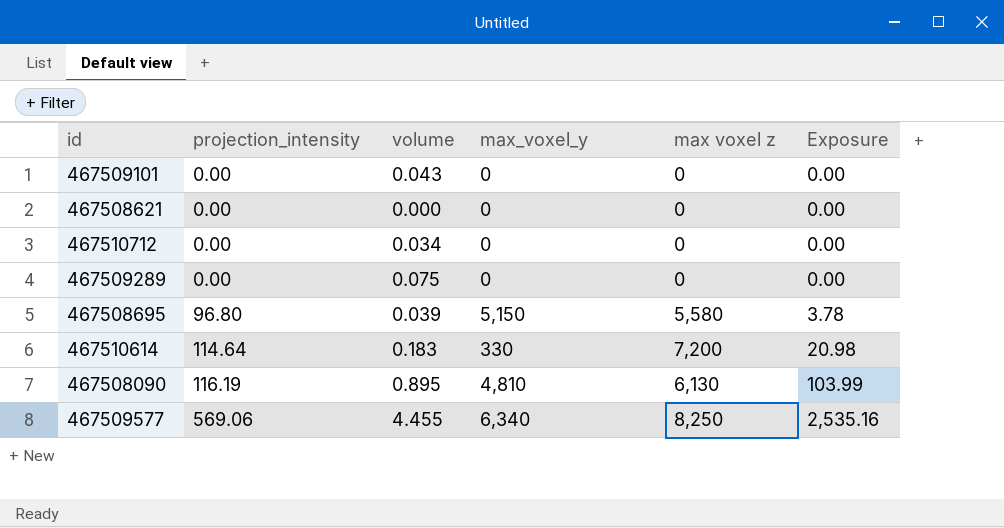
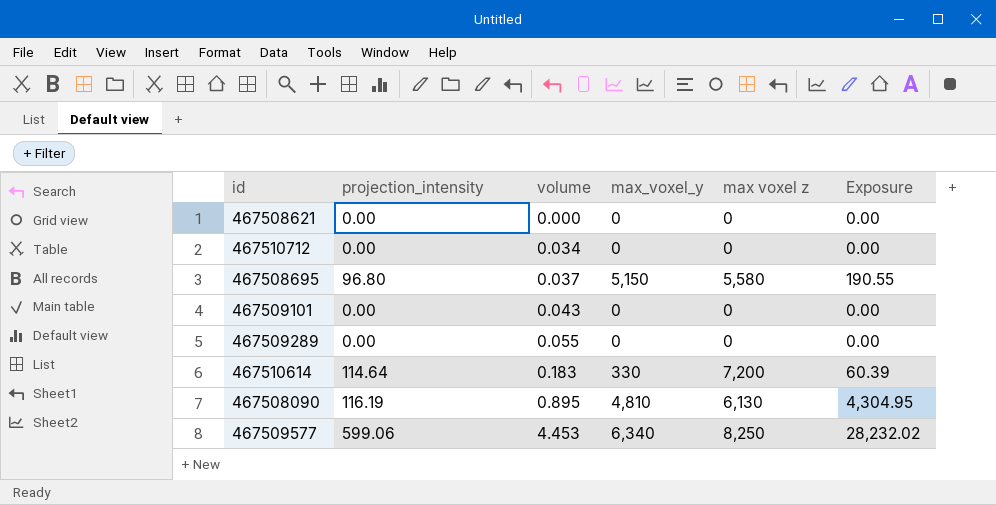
row order: projection_intensity ascending -> volume ascending
column Exposure | formula: [projection_intensity] * [volume] -> [volume] * [max_voxel_y]
467508695 | volume: 0.039 -> 0.037
467509289 | volume: 0.075 -> 0.055
467509577 | projection_intensity: 569.06 -> 599.06
467509577 | volume: 4.455 -> 4.453

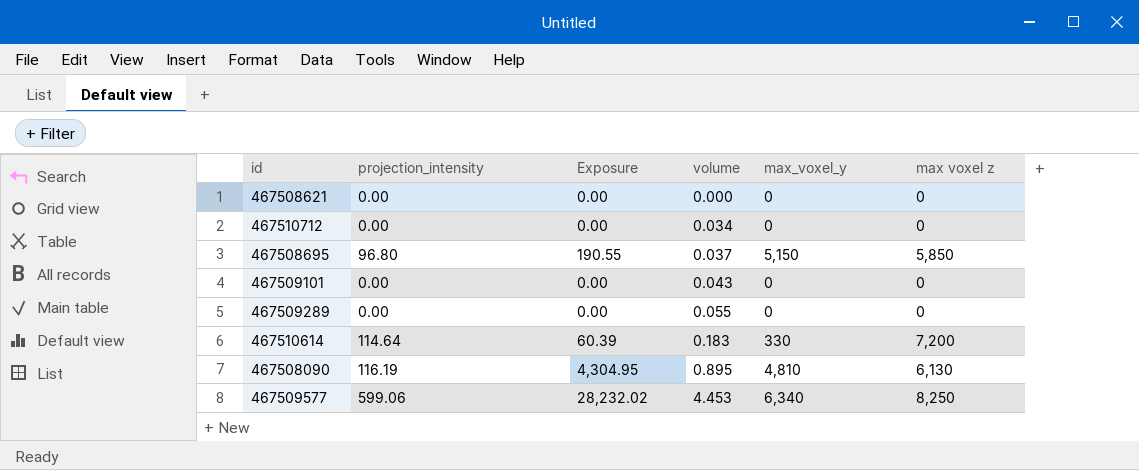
column Exposure | position: 6 -> 3
467508695 | max voxel z: 5,580 -> 5,850

